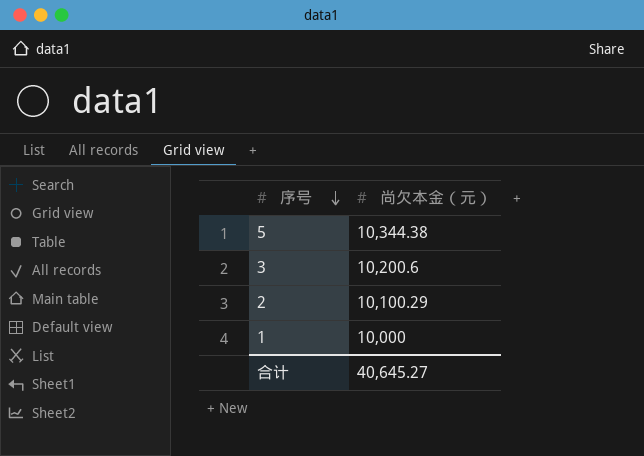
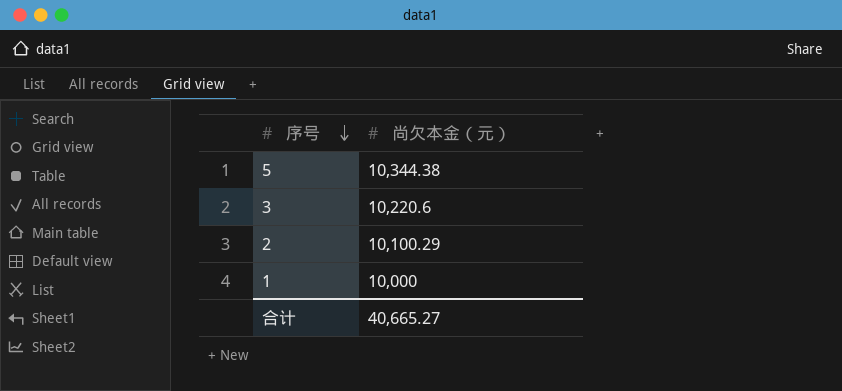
3 | 尚欠本金（元）: 10,200.6 -> 10,220.6
合计 | 尚欠本金（元）: 40,645.27 -> 40,665.27

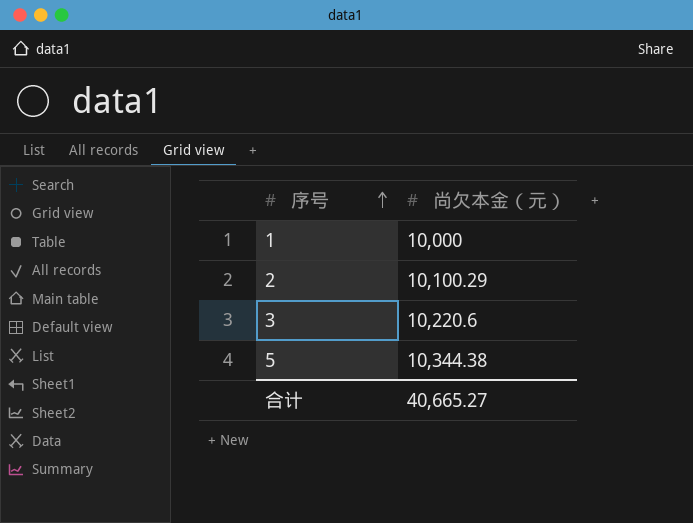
row order: 序号 descending -> 序号 ascending

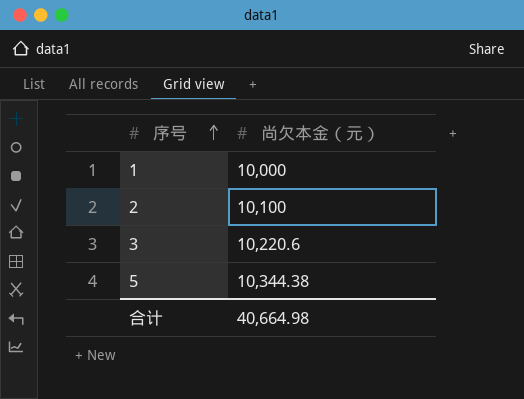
2 | 尚欠本金（元）: 10,100.29 -> 10,100
合计 | 尚欠本金（元）: 40,665.27 -> 40,664.98

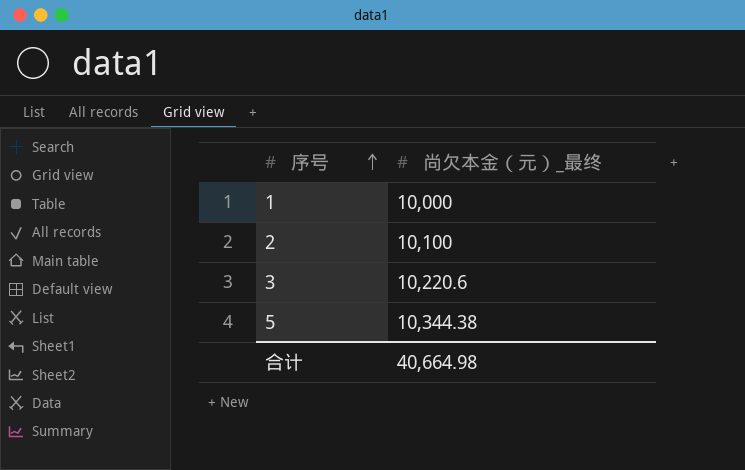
column name: 尚欠本金（元） -> 尚欠本金（元）_最终

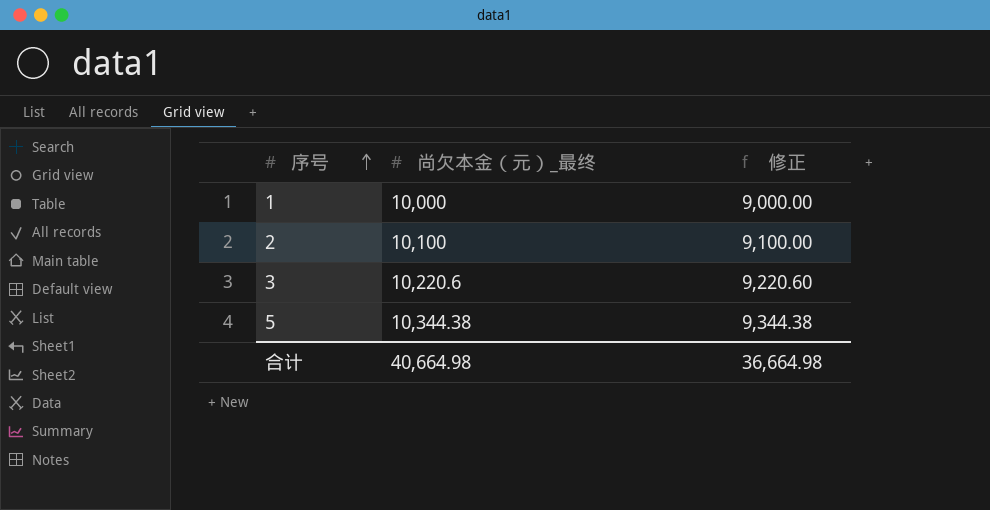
column 修正 | formula: none -> [尚欠本金（元）_最终] - 1000

